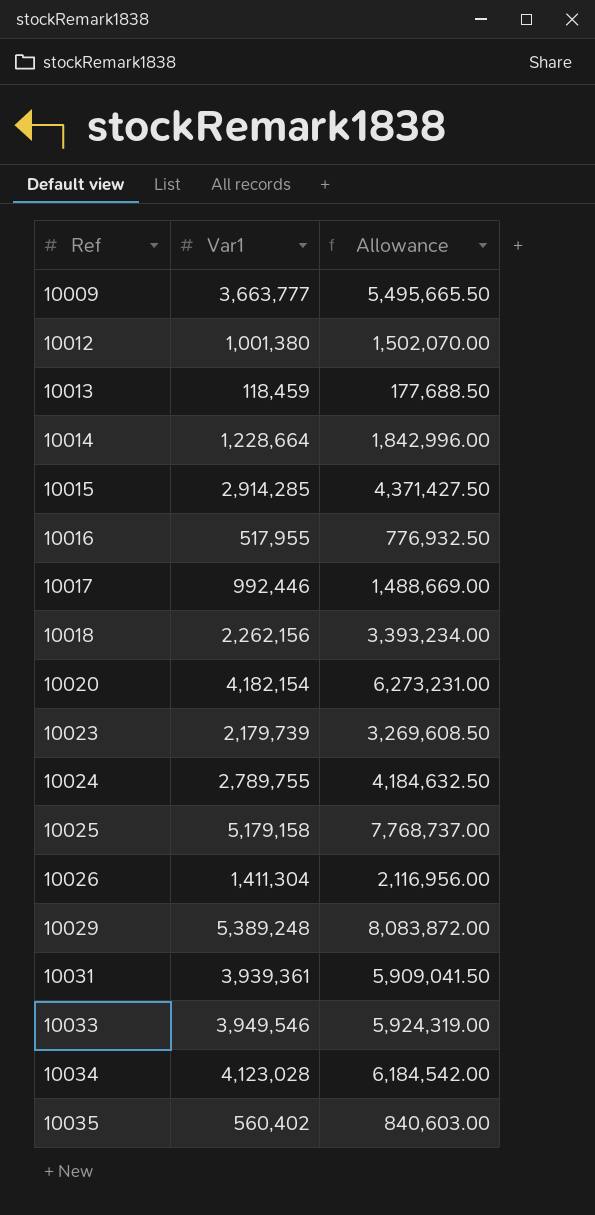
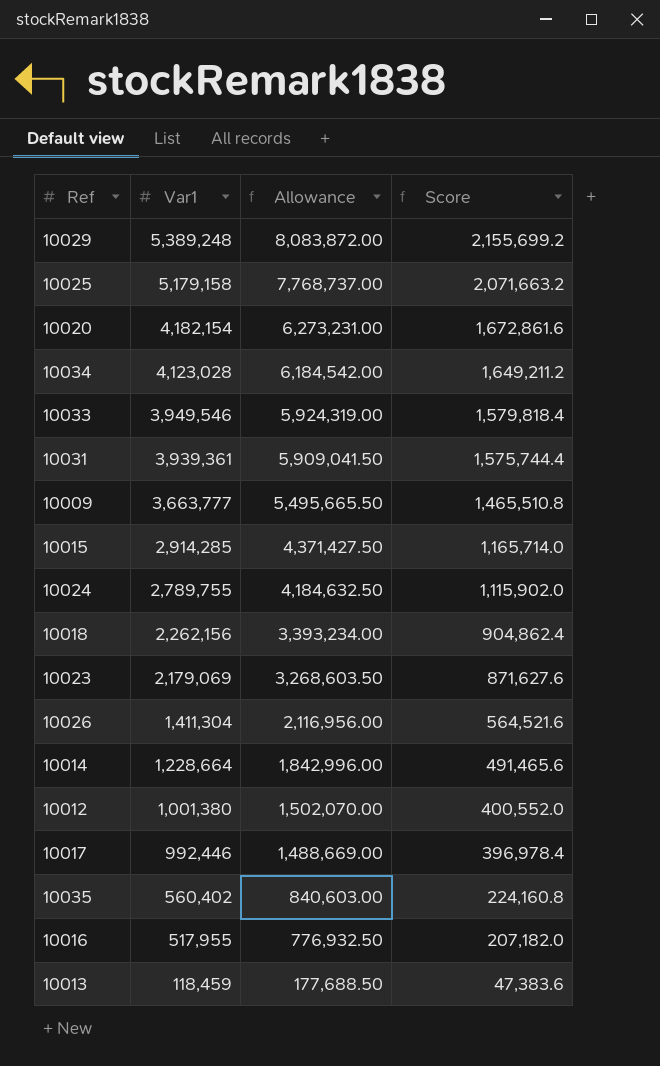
row order: Ref ascending -> Var1 descending
column Score | formula: none -> [Var1] * 0.4
10023 | Var1: 2,179,739 -> 2,179,069
10023 | Allowance: 3,269,608.50 -> 3,268,603.50

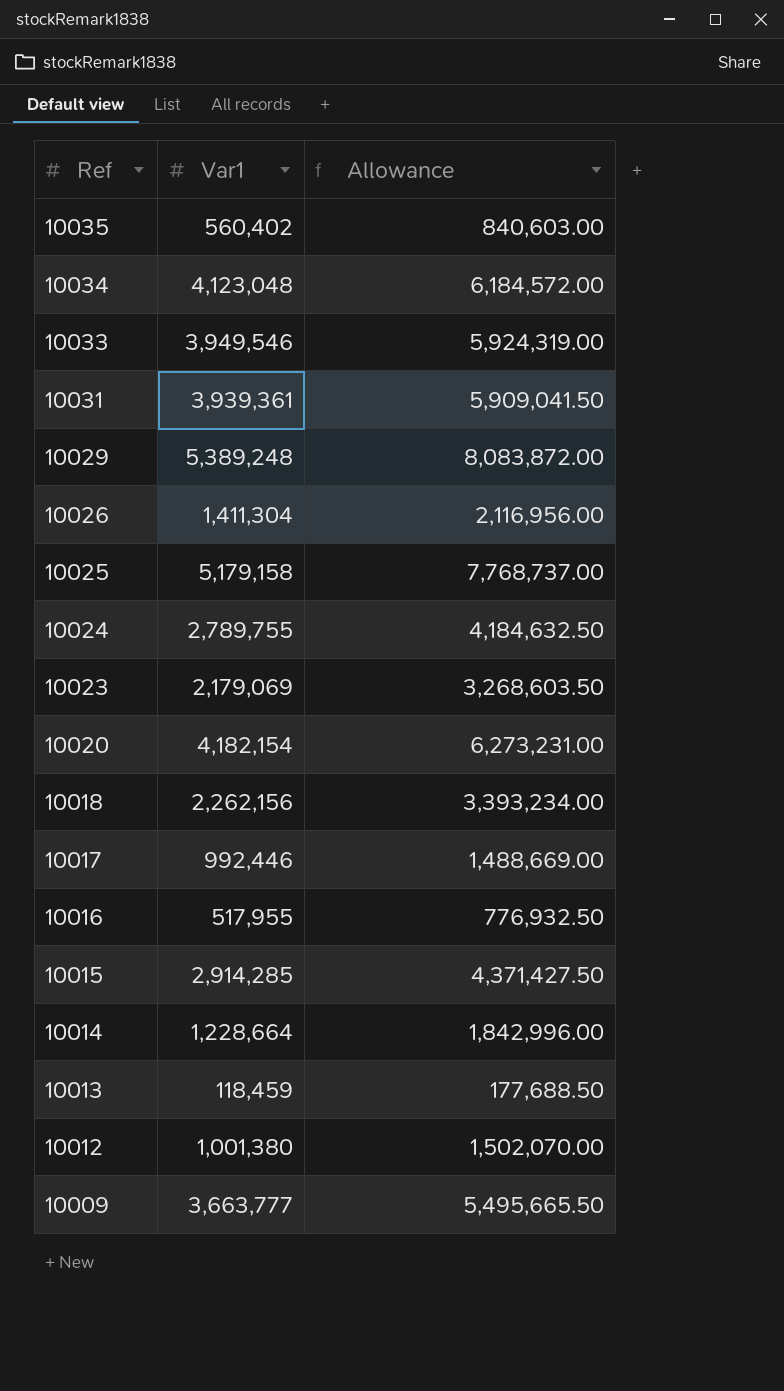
row order: Var1 descending -> Ref descending
column Score | formula: [Var1] * 0.4 -> none
10034 | Var1: 4,123,028 -> 4,123,048
10034 | Allowance: 6,184,542.00 -> 6,184,572.00

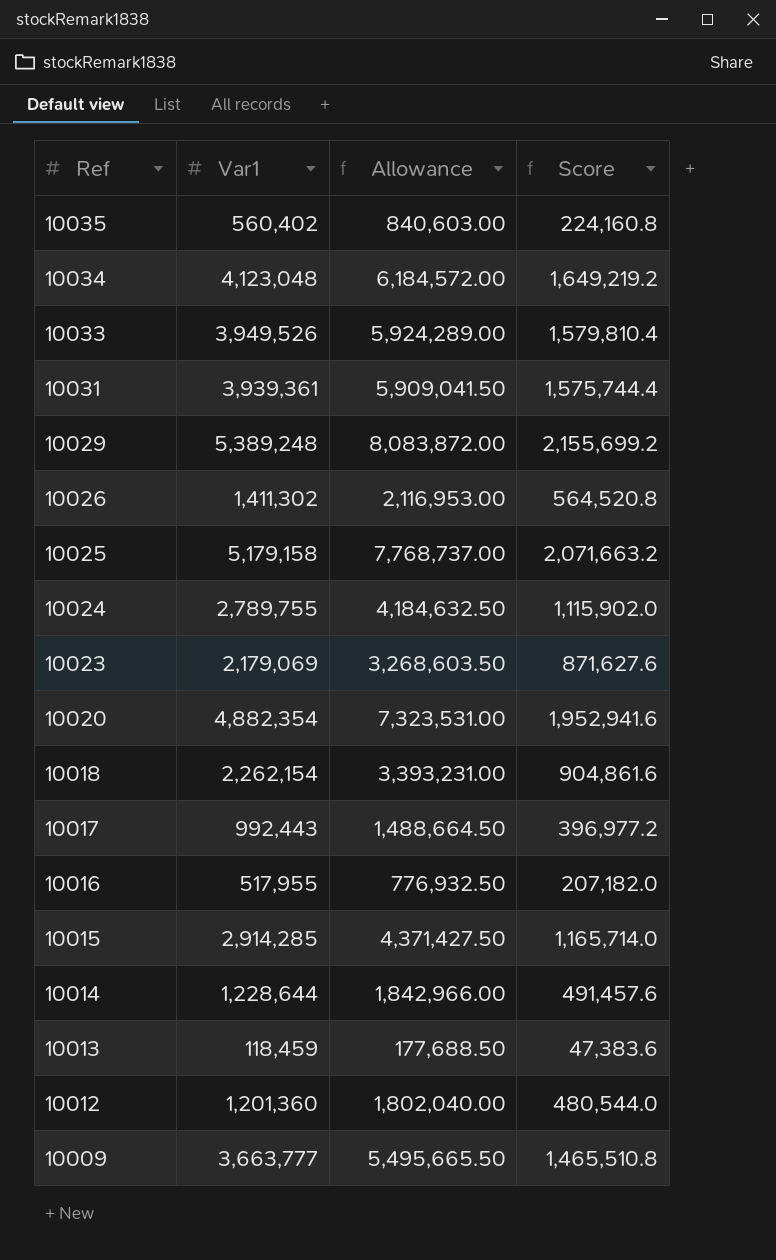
column Score | formula: none -> [Var1] * 0.4
10033 | Var1: 3,949,546 -> 3,949,526
10033 | Allowance: 5,924,319.00 -> 5,924,289.00
10026 | Var1: 1,411,304 -> 1,411,302
10026 | Allowance: 2,116,956.00 -> 2,116,953.00
10020 | Var1: 4,182,154 -> 4,882,354
10020 | Allowance: 6,273,231.00 -> 7,323,531.00
10018 | Var1: 2,262,156 -> 2,262,154
10018 | Allowance: 3,393,234.00 -> 3,393,231.00
10017 | Var1: 992,446 -> 992,443
10017 | Allowance: 1,488,669.00 -> 1,488,664.50
10014 | Var1: 1,228,664 -> 1,228,644
10014 | Allowance: 1,842,996.00 -> 1,842,966.00
10012 | Var1: 1,001,380 -> 1,201,360
10012 | Allowance: 1,502,070.00 -> 1,802,040.00

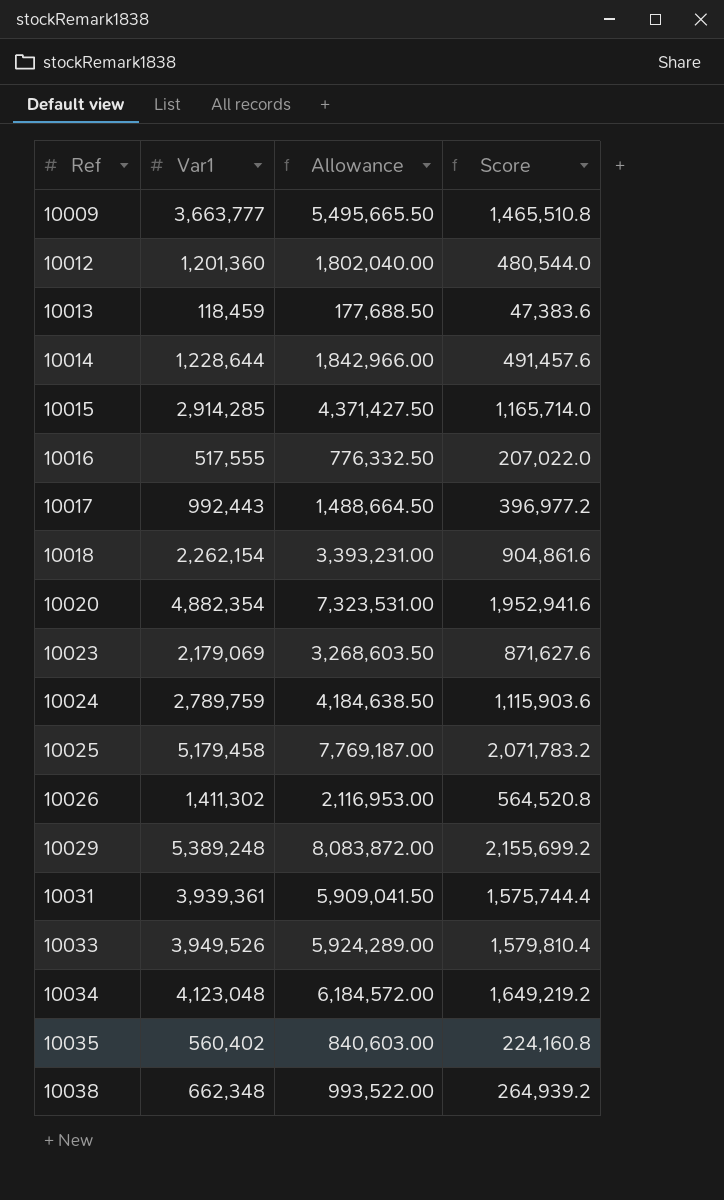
row order: Ref descending -> Ref ascending
10016 | Var1: 517,955 -> 517,555
10016 | Allowance: 776,932.50 -> 776,332.50
10016 | Score: 207,182.0 -> 207,022.0
10024 | Var1: 2,789,755 -> 2,789,759
10024 | Allowance: 4,184,632.50 -> 4,184,638.50
10024 | Score: 1,115,902.0 -> 1,115,903.6
10025 | Var1: 5,179,158 -> 5,179,458
10025 | Allowance: 7,768,737.00 -> 7,769,187.00
10025 | Score: 2,071,663.2 -> 2,071,783.2
row 10038: none -> 662,348 | 993,522.00 | 264,939.2

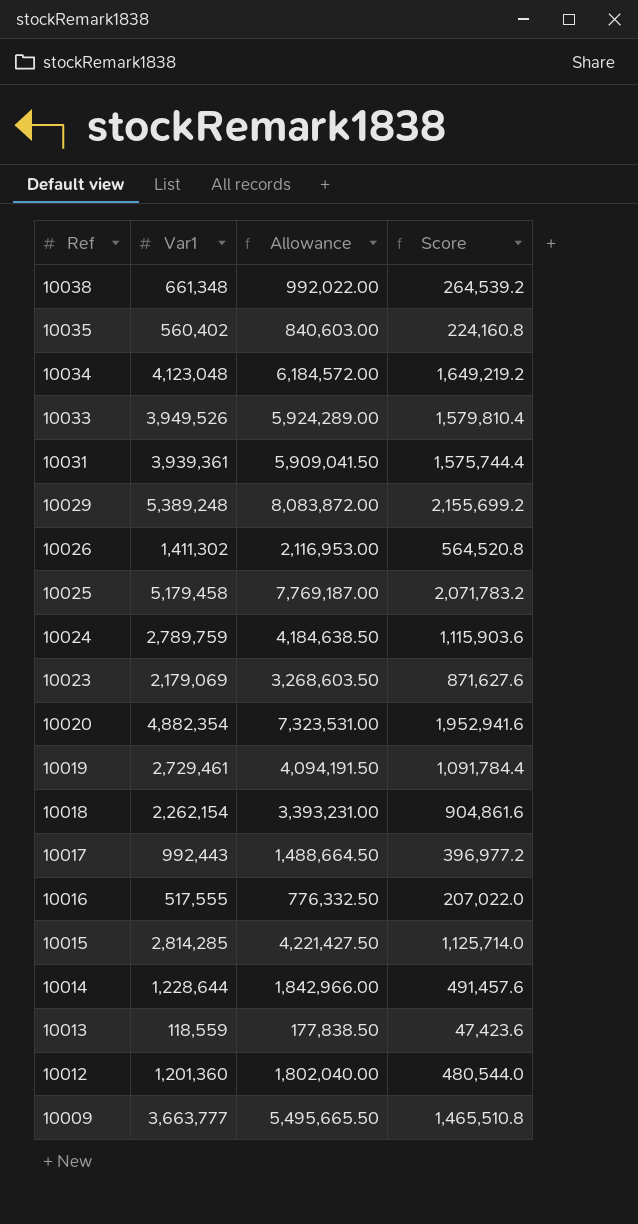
row order: Ref ascending -> Ref descending
10038 | Var1: 662,348 -> 661,348
10038 | Allowance: 993,522.00 -> 992,022.00
10038 | Score: 264,939.2 -> 264,539.2
row 10019: none -> 2,729,461 | 4,094,191.50 | 1,091,784.4
10015 | Var1: 2,914,285 -> 2,814,285
10015 | Allowance: 4,371,427.50 -> 4,221,427.50
10015 | Score: 1,165,714.0 -> 1,125,714.0
10013 | Var1: 118,459 -> 118,559
10013 | Allowance: 177,688.50 -> 177,838.50
10013 | Score: 47,383.6 -> 47,423.6

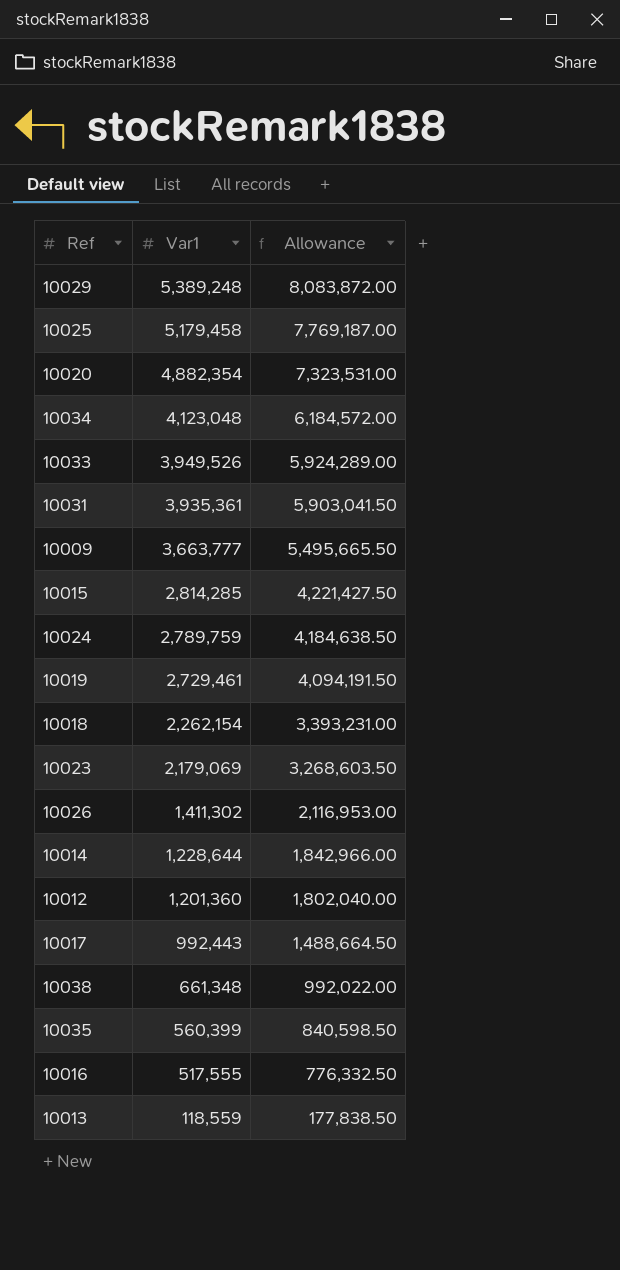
row order: Ref descending -> Var1 descending
column Score | formula: [Var1] * 0.4 -> none
10031 | Var1: 3,939,361 -> 3,935,361
10031 | Allowance: 5,909,041.50 -> 5,903,041.50
10035 | Var1: 560,402 -> 560,399
10035 | Allowance: 840,603.00 -> 840,598.50

